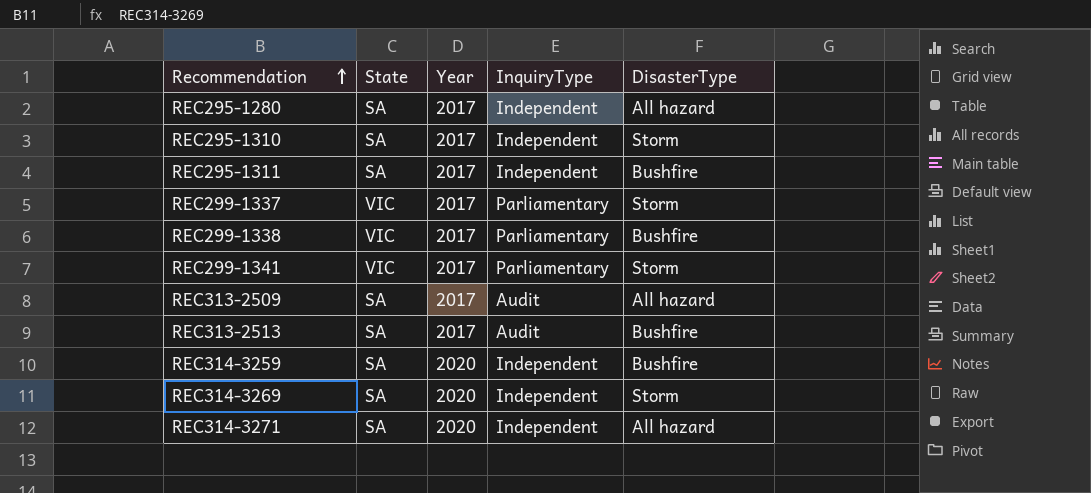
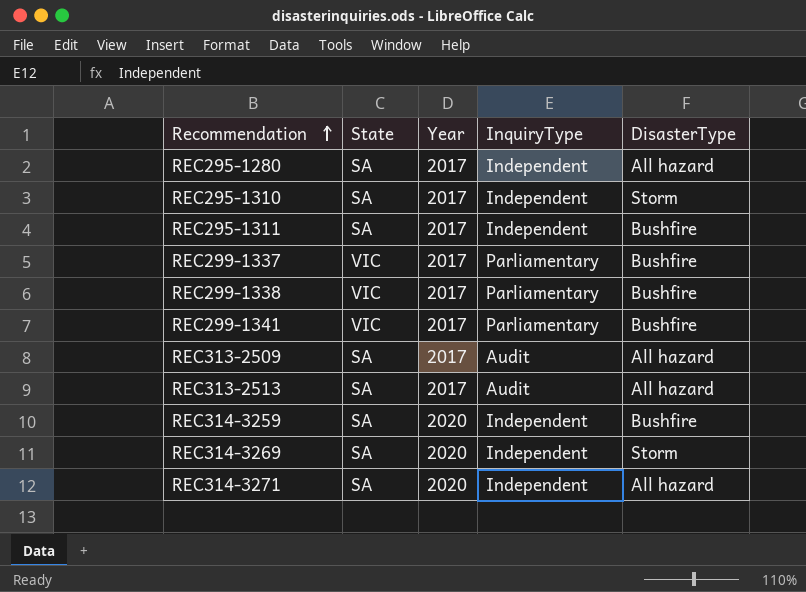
REC299-1337 | DisasterType: Storm -> Bushfire
REC299-1341 | DisasterType: Storm -> Bushfire
REC313-2513 | DisasterType: Bushfire -> All hazard

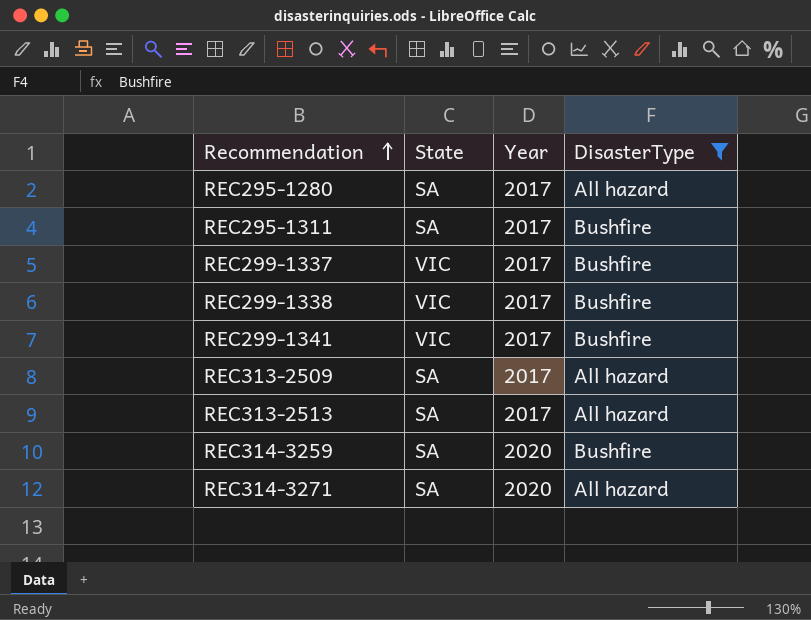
filter: none -> DisasterType != Storm
column InquiryType | position: 4 -> none

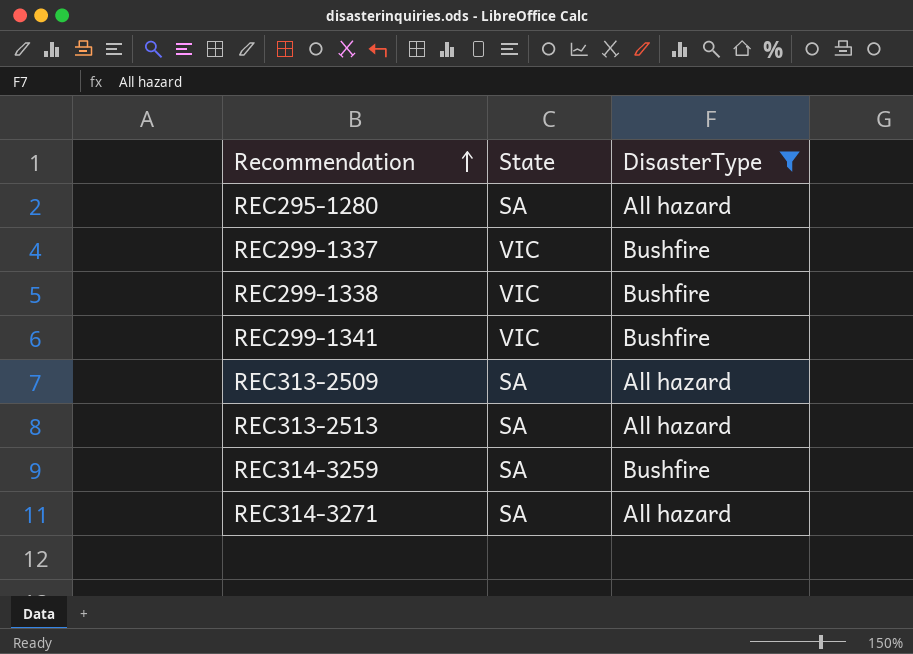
column Year | position: 3 -> none
row REC295-1311: SA | 2017 | Bushfire -> none

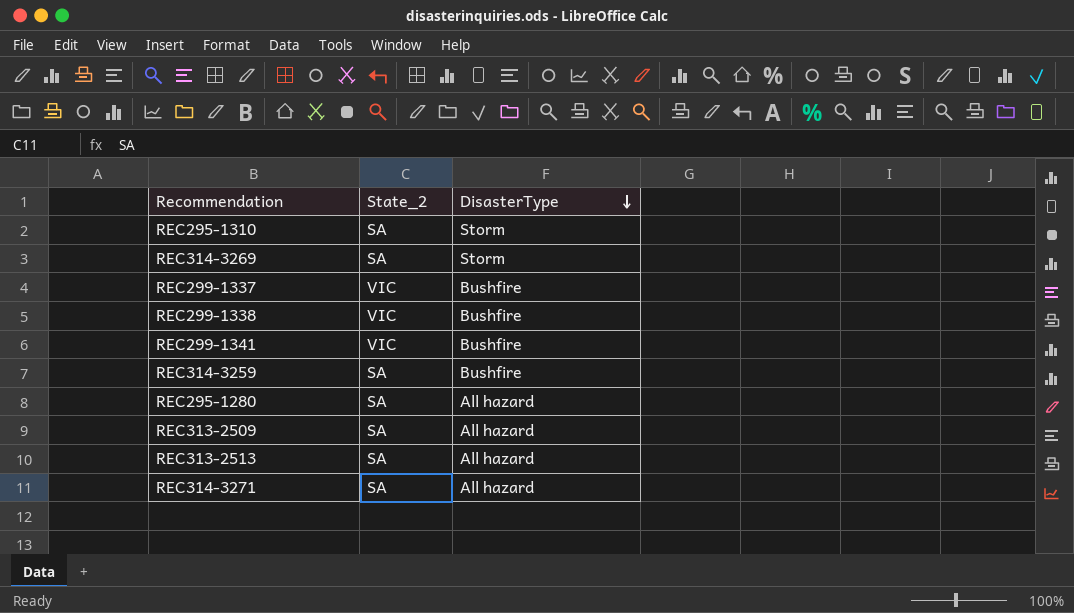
filter: DisasterType != Storm -> none
row order: Recommendation ascending -> DisasterType descending
column name: State -> State_2

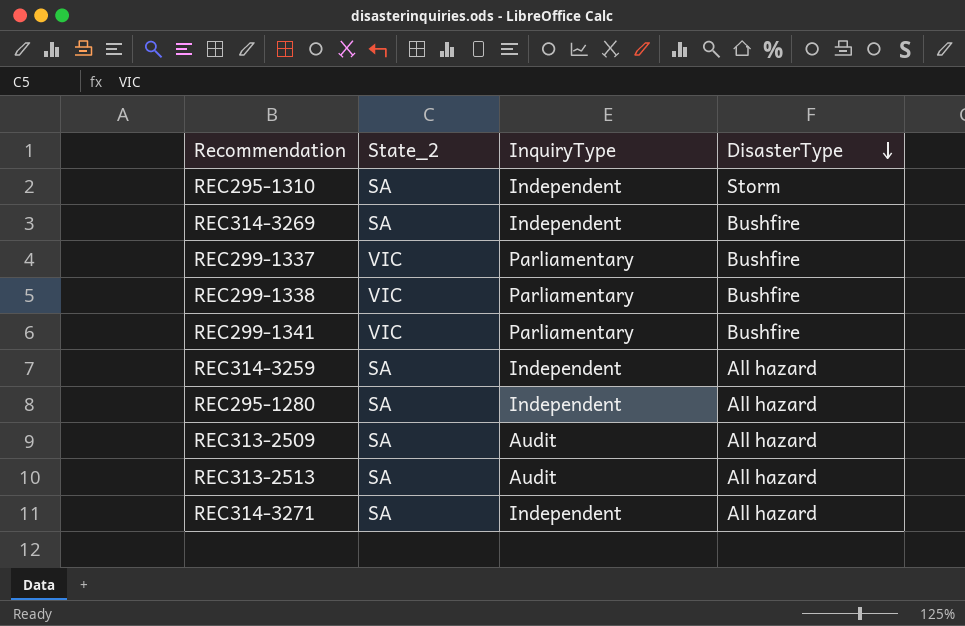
column InquiryType | position: none -> 3
REC314-3269 | DisasterType: Storm -> Bushfire
REC314-3259 | DisasterType: Bushfire -> All hazard

